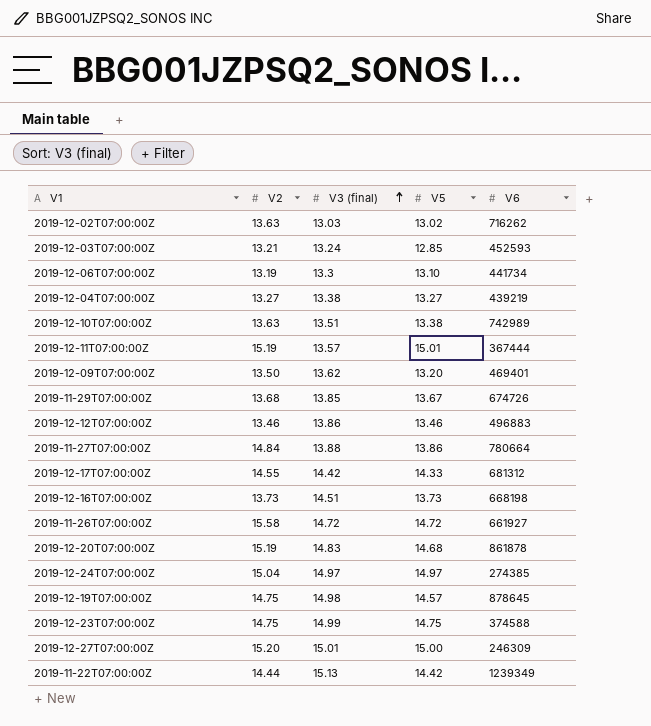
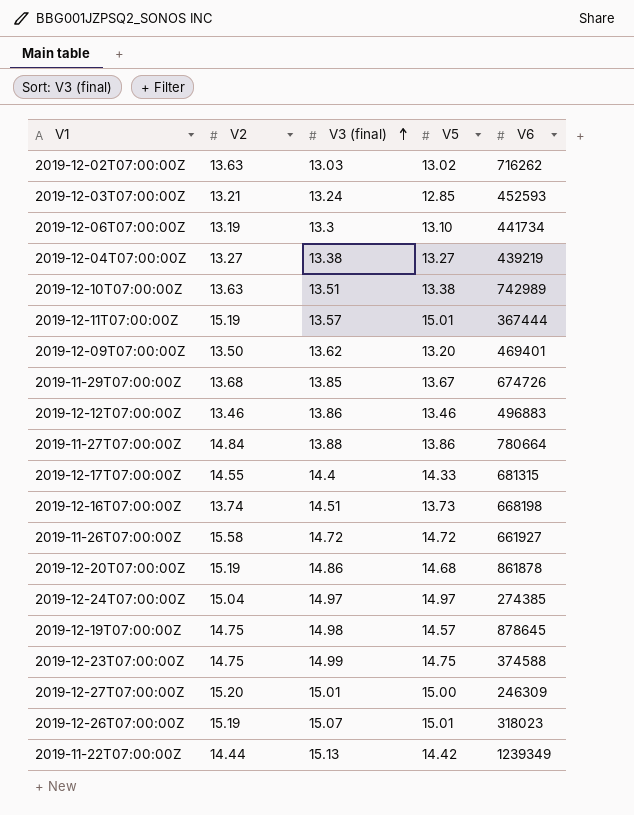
2019-12-17T07:00:00Z | V3 (final): 14.42 -> 14.4
2019-12-17T07:00:00Z | V6: 681312 -> 681315
2019-12-16T07:00:00Z | V2: 13.73 -> 13.74
2019-12-20T07:00:00Z | V3 (final): 14.83 -> 14.86
row 2019-12-26T07:00:00Z: none -> 15.19 | 15.07 | 15.01 | 318023

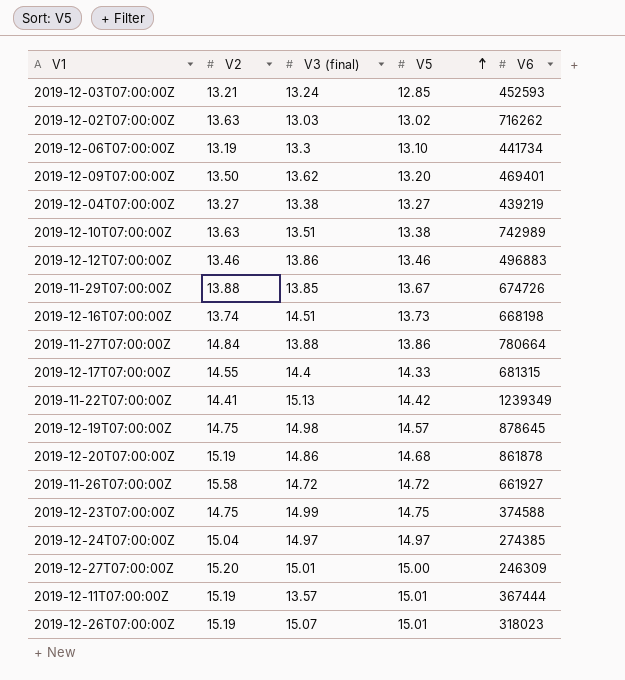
row order: V3 (final) ascending -> V5 ascending
2019-11-29T07:00:00Z | V2: 13.68 -> 13.88
2019-11-22T07:00:00Z | V2: 14.44 -> 14.41

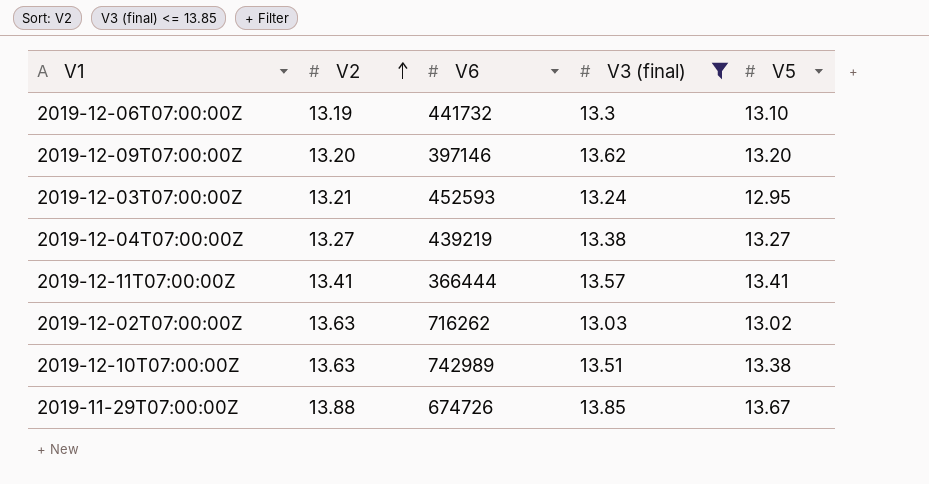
filter: none -> V3 (final) <= 13.85
row order: V5 ascending -> V2 ascending
column V6 | position: 5 -> 3
2019-12-06T07:00:00Z | V6: 441734 -> 441732
2019-12-09T07:00:00Z | V2: 13.50 -> 13.20
2019-12-09T07:00:00Z | V6: 469401 -> 397146
2019-12-03T07:00:00Z | V5: 12.85 -> 12.95
2019-12-11T07:00:00Z | V2: 15.19 -> 13.41
2019-12-11T07:00:00Z | V6: 367444 -> 366444
2019-12-11T07:00:00Z | V5: 15.01 -> 13.41

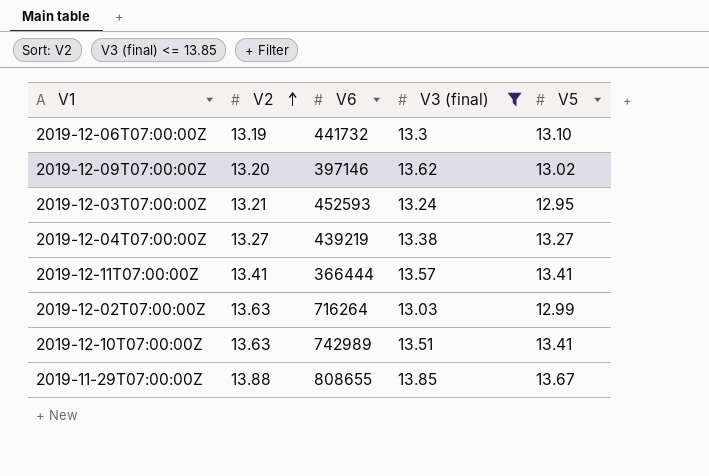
2019-12-09T07:00:00Z | V5: 13.20 -> 13.02
2019-12-02T07:00:00Z | V6: 716262 -> 716264
2019-12-02T07:00:00Z | V5: 13.02 -> 12.99
2019-12-10T07:00:00Z | V5: 13.38 -> 13.41
2019-11-29T07:00:00Z | V6: 674726 -> 808655

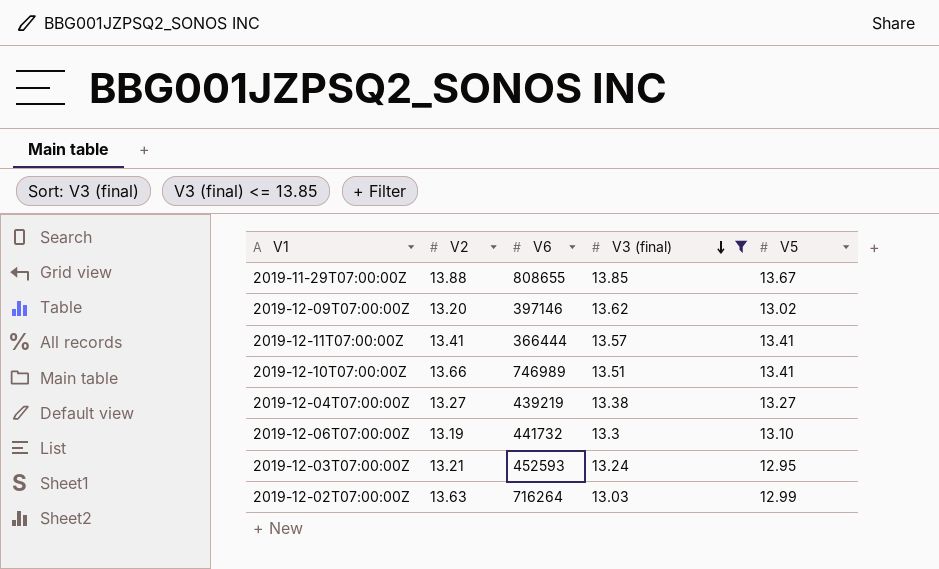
row order: V2 ascending -> V3 (final) descending
2019-12-10T07:00:00Z | V2: 13.63 -> 13.66
2019-12-10T07:00:00Z | V6: 742989 -> 746989

